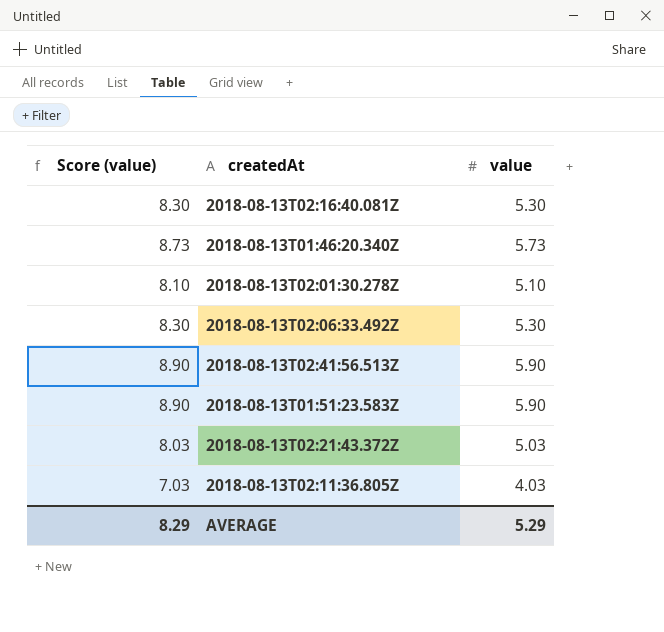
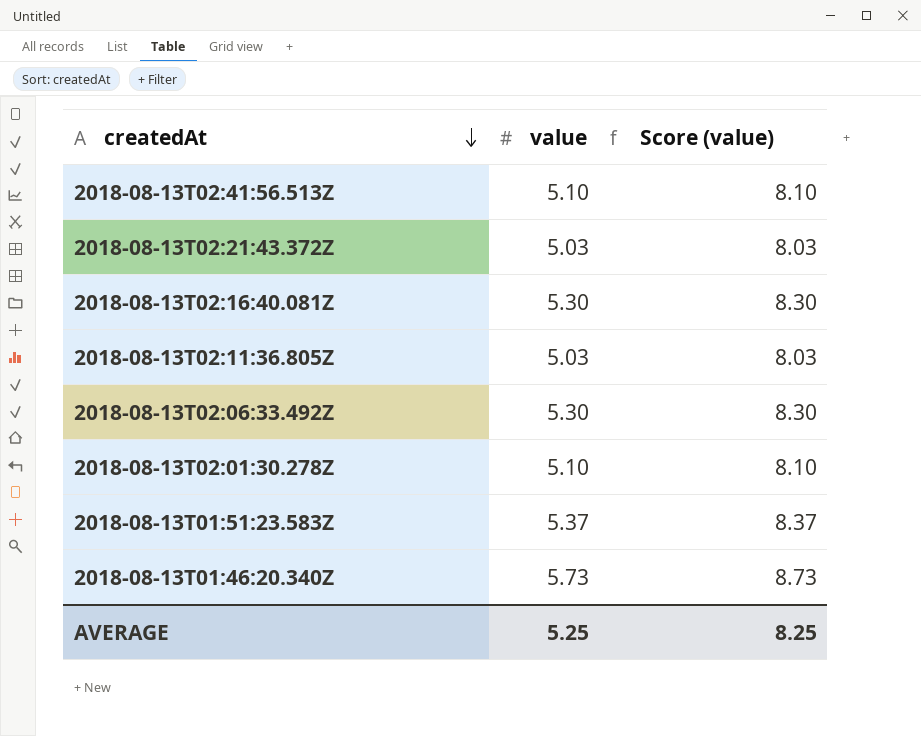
row order: none -> createdAt descending
column Score (value) | position: 1 -> 3
2018-08-13T02:41:56.513Z | value: 5.90 -> 5.10
2018-08-13T02:41:56.513Z | Score (value): 8.90 -> 8.10
2018-08-13T02:11:36.805Z | value: 4.03 -> 5.03
2018-08-13T02:11:36.805Z | Score (value): 7.03 -> 8.03
2018-08-13T01:51:23.583Z | value: 5.90 -> 5.37
2018-08-13T01:51:23.583Z | Score (value): 8.90 -> 8.37
AVERAGE | value: 5.29 -> 5.25
AVERAGE | Score (value): 8.29 -> 8.25

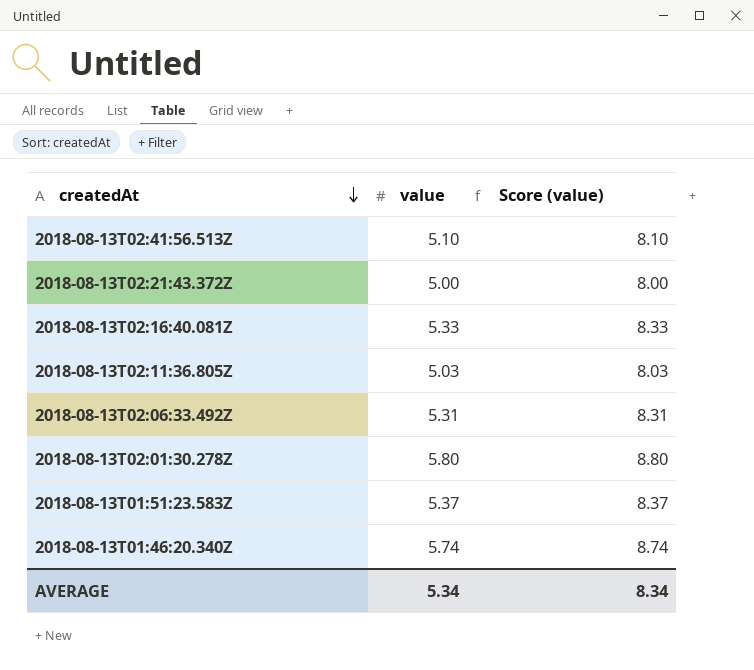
2018-08-13T02:21:43.372Z | value: 5.03 -> 5.00
2018-08-13T02:21:43.372Z | Score (value): 8.03 -> 8.00
2018-08-13T02:16:40.081Z | value: 5.30 -> 5.33
2018-08-13T02:16:40.081Z | Score (value): 8.30 -> 8.33
2018-08-13T02:06:33.492Z | value: 5.30 -> 5.31
2018-08-13T02:06:33.492Z | Score (value): 8.30 -> 8.31
2018-08-13T02:01:30.278Z | value: 5.10 -> 5.80
2018-08-13T02:01:30.278Z | Score (value): 8.10 -> 8.80
2018-08-13T01:46:20.340Z | value: 5.73 -> 5.74
2018-08-13T01:46:20.340Z | Score (value): 8.73 -> 8.74
AVERAGE | value: 5.25 -> 5.34
AVERAGE | Score (value): 8.25 -> 8.34

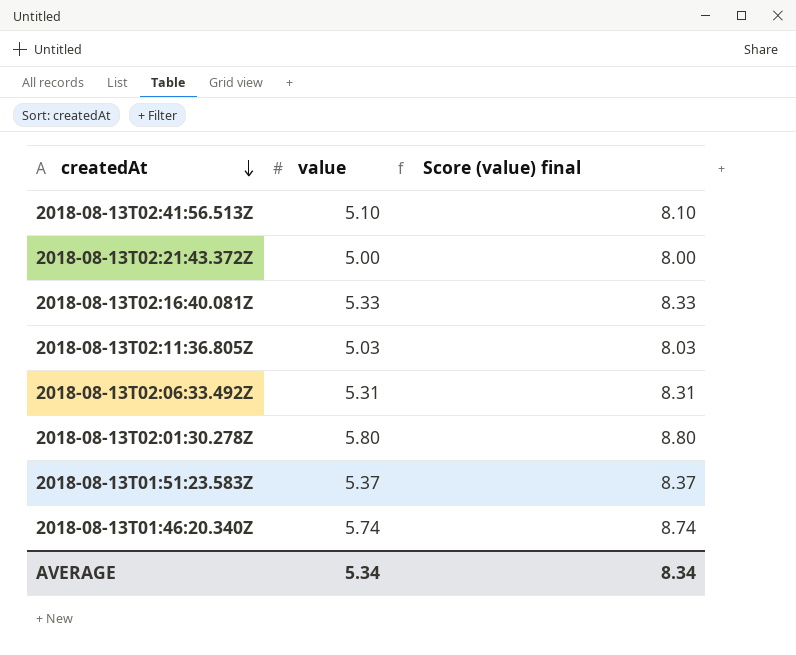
column name: Score (value) -> Score (value) final

